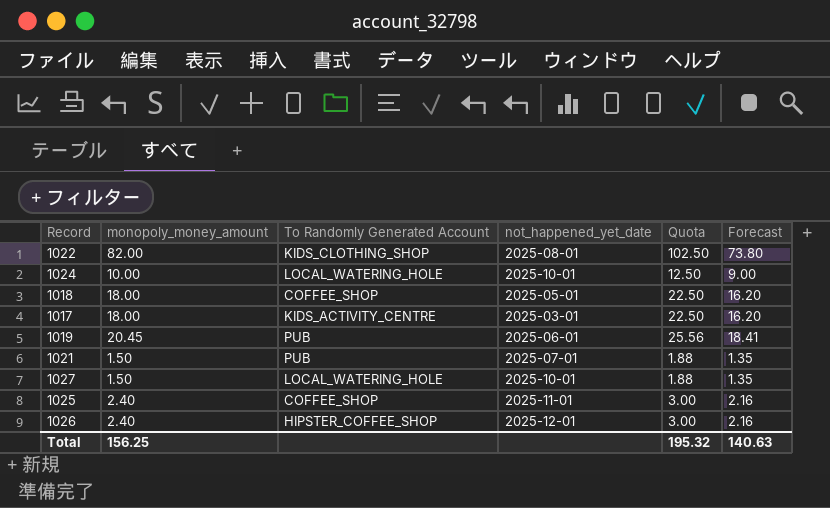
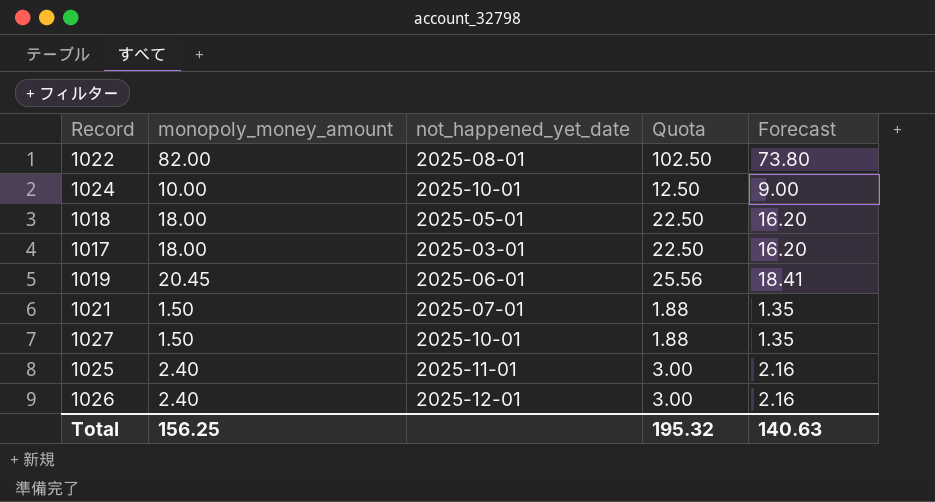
column To Randomly Generated Account | position: 3 -> none

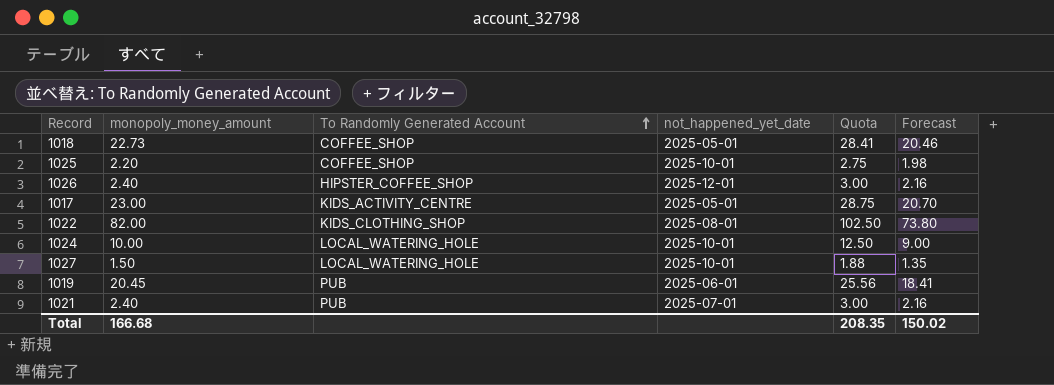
row order: none -> To Randomly Generated Account ascending
column To Randomly Generated Account | position: none -> 3
1018 | monopoly_money_amount: 18.00 -> 22.73
1018 | Quota: 22.50 -> 28.41
1018 | Forecast: 16.20 -> 20.46
1025 | monopoly_money_amount: 2.40 -> 2.20
1025 | not_happened_yet_date: 2025-11-01 -> 2025-10-01
1025 | Quota: 3.00 -> 2.75
1025 | Forecast: 2.16 -> 1.98
1017 | monopoly_money_amount: 18.00 -> 23.00
1017 | not_happened_yet_date: 2025-03-01 -> 2025-05-01
1017 | Quota: 22.50 -> 28.75
1017 | Forecast: 16.20 -> 20.70
1021 | monopoly_money_amount: 1.50 -> 2.40
1021 | Quota: 1.88 -> 3.00
1021 | Forecast: 1.35 -> 2.16
Total | monopoly_money_amount: 156.25 -> 166.68
Total | Quota: 195.32 -> 208.35
Total | Forecast: 140.63 -> 150.02

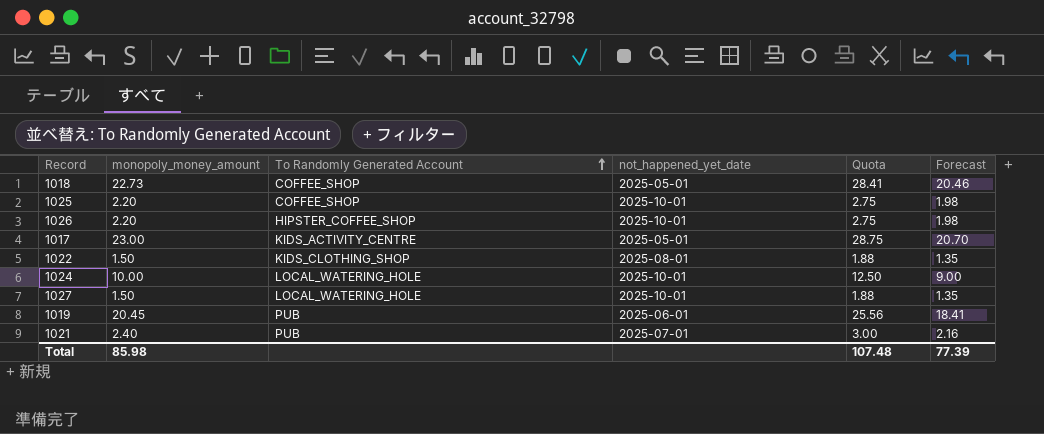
1026 | monopoly_money_amount: 2.40 -> 2.20
1026 | not_happened_yet_date: 2025-12-01 -> 2025-10-01
1026 | Quota: 3.00 -> 2.75
1026 | Forecast: 2.16 -> 1.98
1022 | monopoly_money_amount: 82.00 -> 1.50
1022 | Quota: 102.50 -> 1.88
1022 | Forecast: 73.80 -> 1.35
Total | monopoly_money_amount: 166.68 -> 85.98
Total | Quota: 208.35 -> 107.48
Total | Forecast: 150.02 -> 77.39

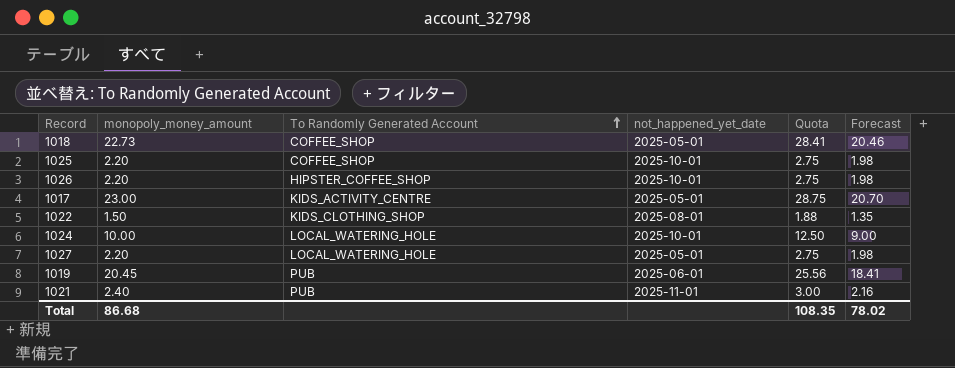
1027 | monopoly_money_amount: 1.50 -> 2.20
1027 | not_happened_yet_date: 2025-10-01 -> 2025-05-01
1027 | Quota: 1.88 -> 2.75
1027 | Forecast: 1.35 -> 1.98
1021 | not_happened_yet_date: 2025-07-01 -> 2025-11-01
Total | monopoly_money_amount: 85.98 -> 86.68
Total | Quota: 107.48 -> 108.35
Total | Forecast: 77.39 -> 78.02

